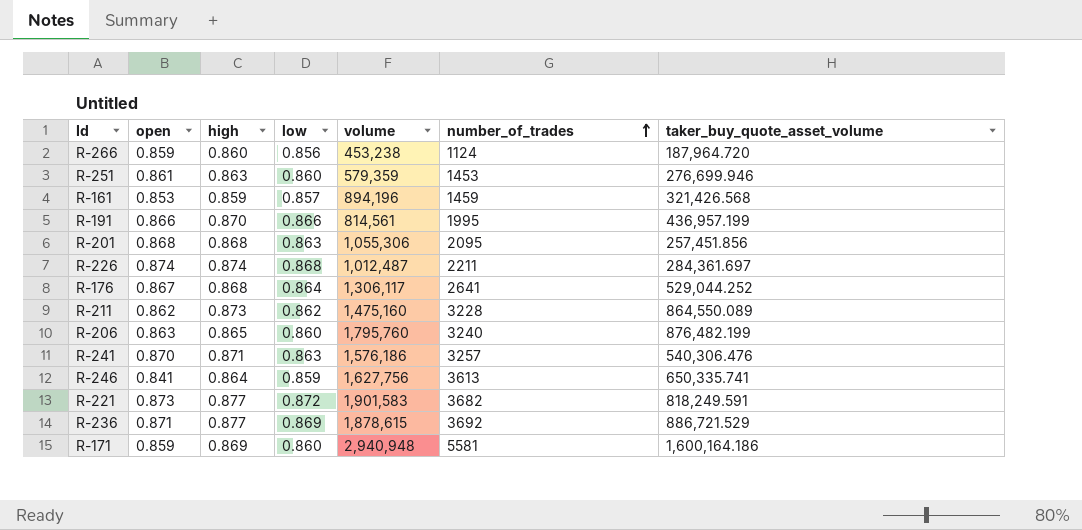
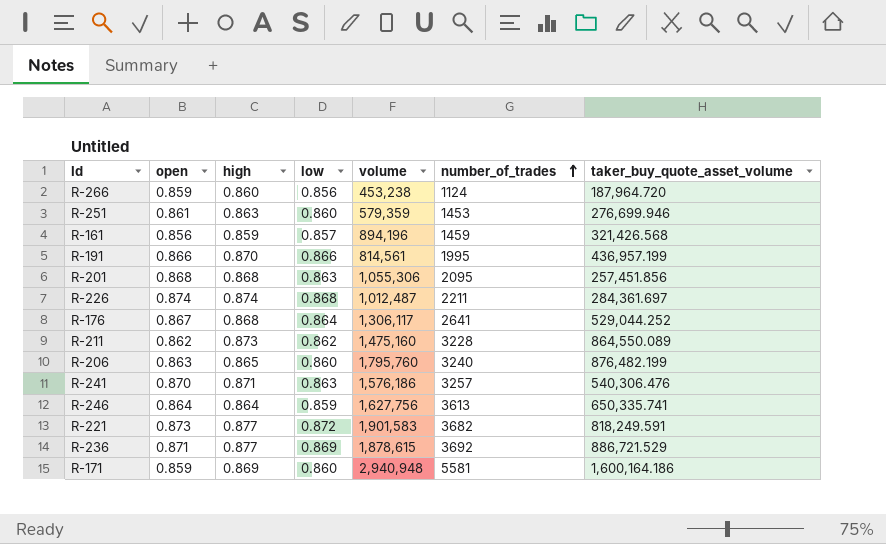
R-161 | open: 0.853 -> 0.856
R-246 | open: 0.841 -> 0.864

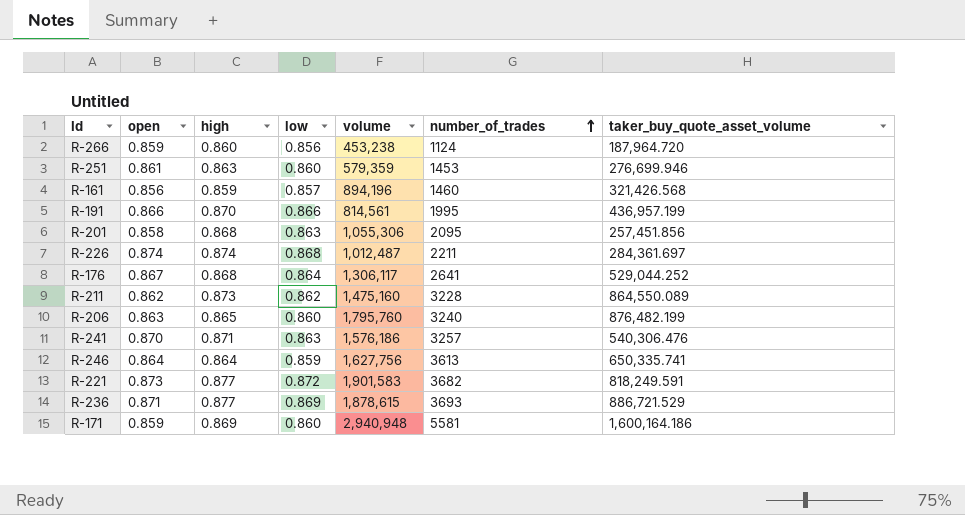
R-161 | number_of_trades: 1459 -> 1460
R-201 | open: 0.868 -> 0.858
R-236 | number_of_trades: 3692 -> 3693

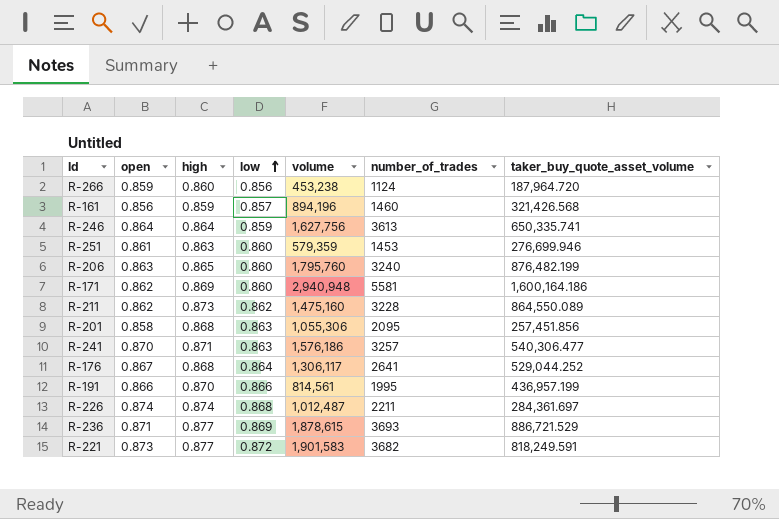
row order: number_of_trades ascending -> low ascending
R-171 | open: 0.859 -> 0.862
R-241 | taker_buy_quote_asset_volume: 540,306.476 -> 540,306.477

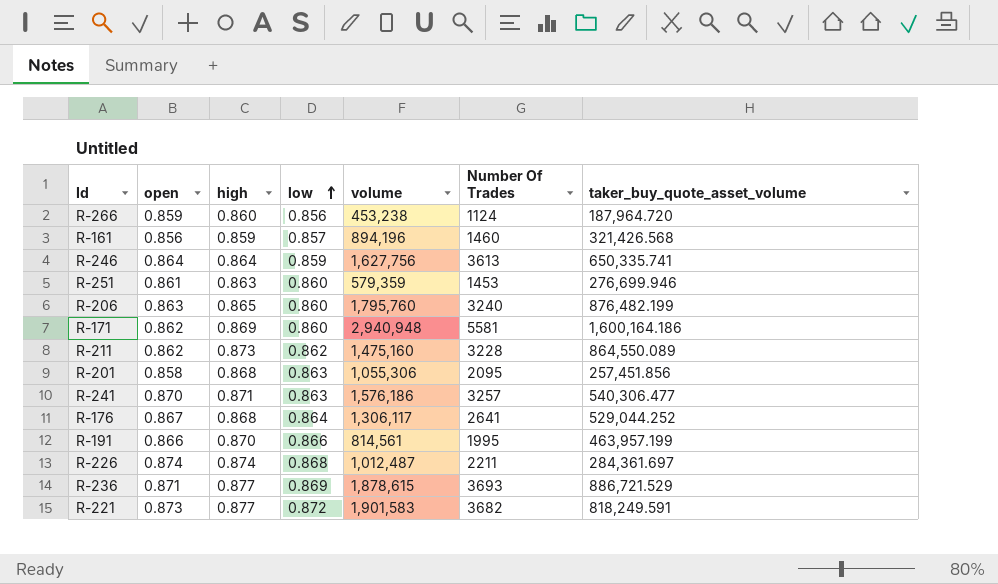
column name: number_of_trades -> Number Of Trades
R-191 | taker_buy_quote_asset_volume: 436,957.199 -> 463,957.199

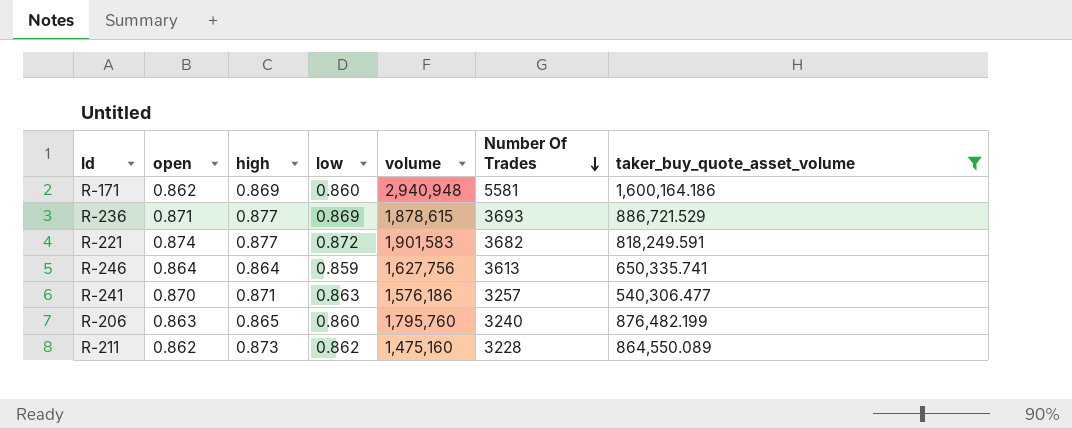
filter: none -> taker_buy_quote_asset_volume >= 540,306.477
row order: low ascending -> Number Of Trades descending
R-221 | open: 0.873 -> 0.874

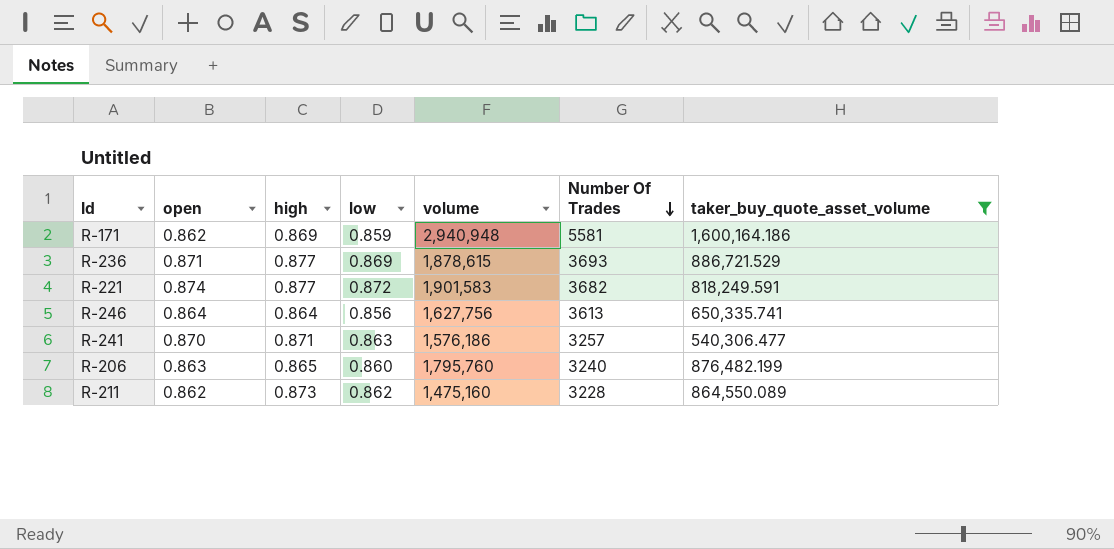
R-171 | low: 0.860 -> 0.859
R-246 | low: 0.859 -> 0.856

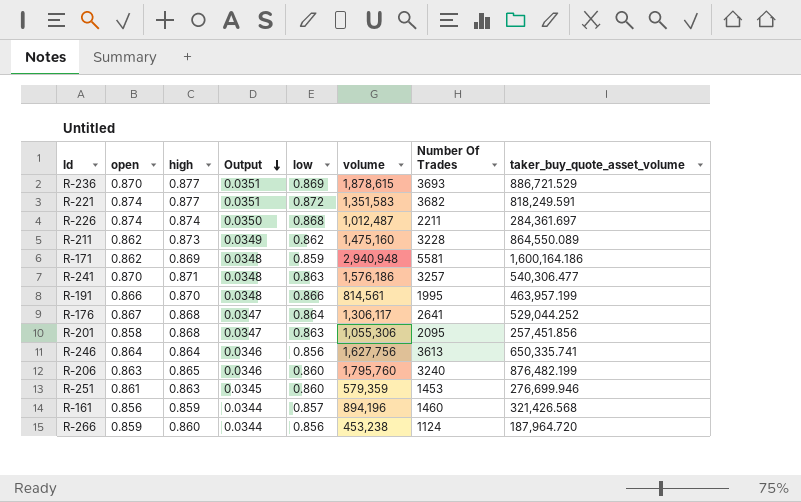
filter: taker_buy_quote_asset_volume >= 540,306.477 -> none
row order: Number Of Trades descending -> Output descending
column Output | formula: none -> [high] * 0.04
R-236 | open: 0.871 -> 0.870
R-221 | volume: 1,901,583 -> 1,351,583

